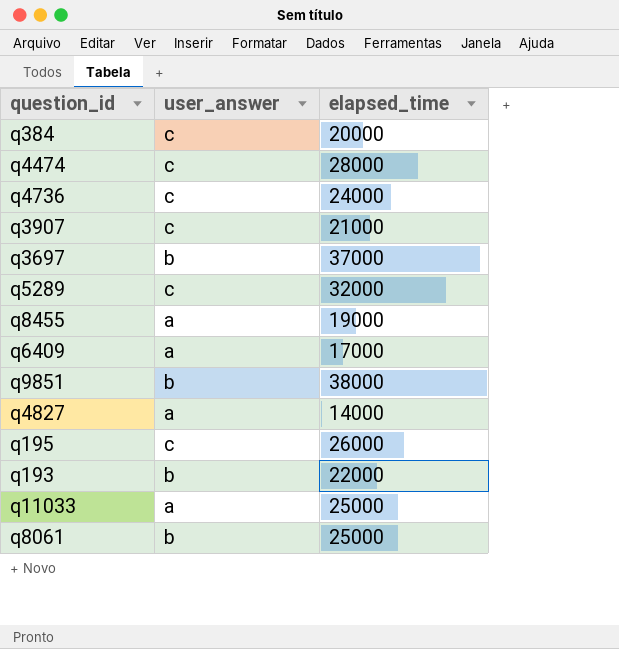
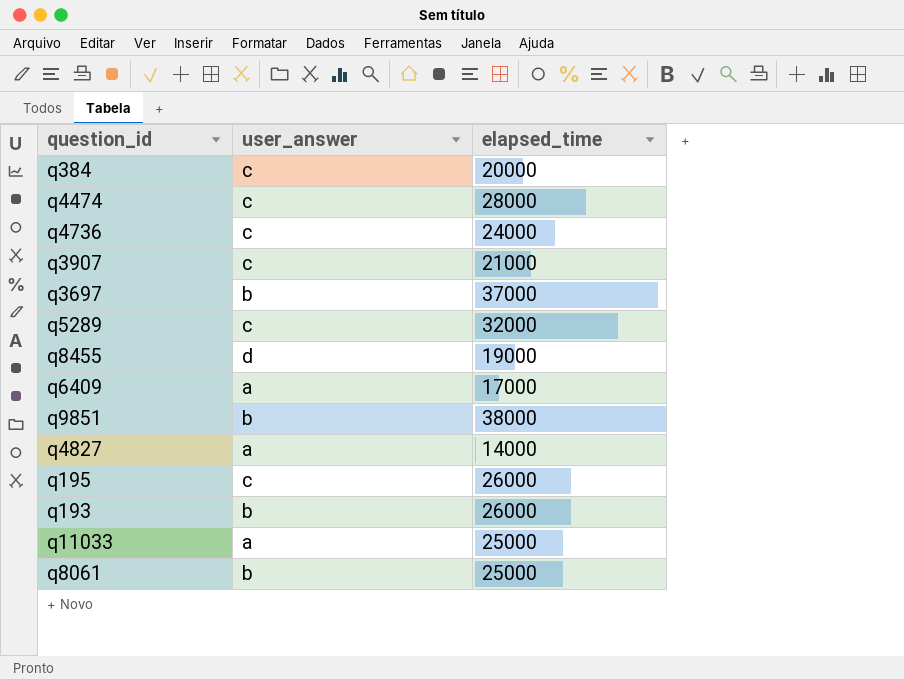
q8455 | user_answer: a -> d
q193 | elapsed_time: 22000 -> 26000

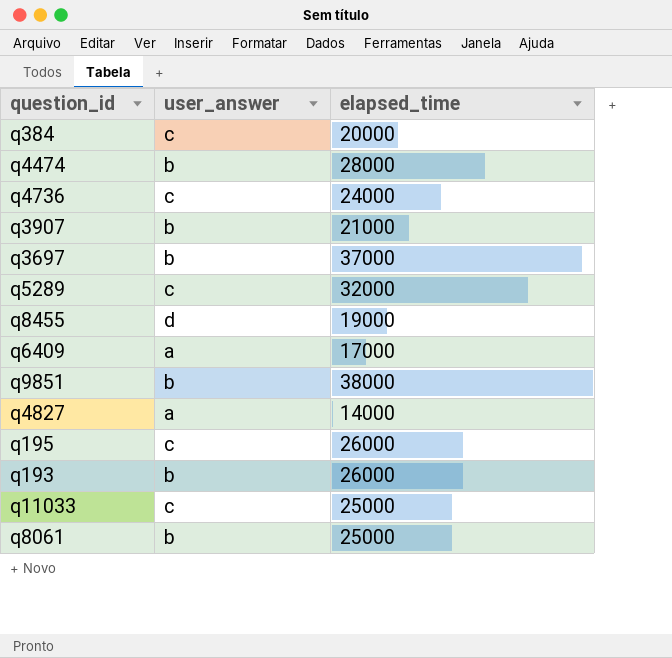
q4474 | user_answer: c -> b
q3907 | user_answer: c -> b
q11033 | user_answer: a -> c

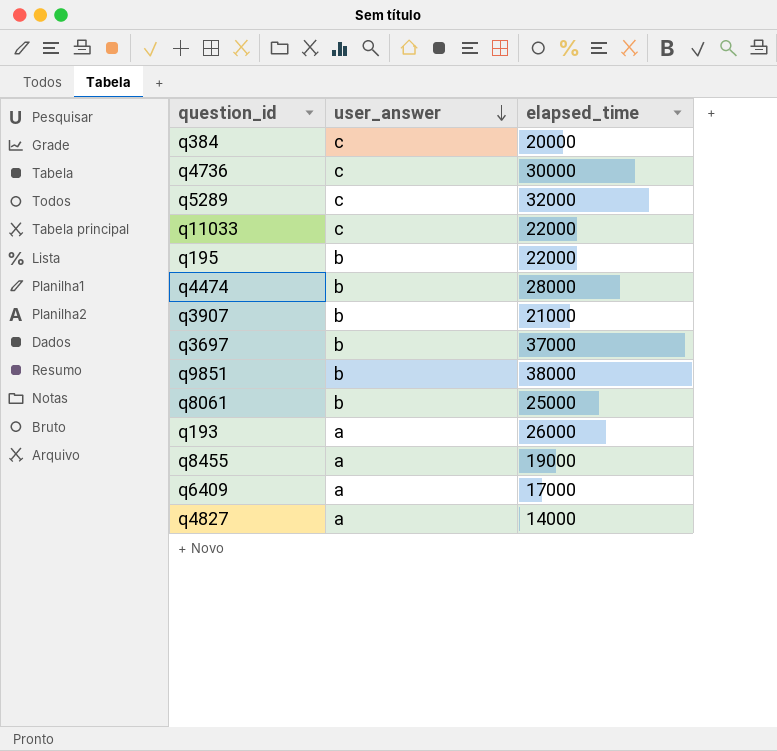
row order: none -> user_answer descending
q4736 | elapsed_time: 24000 -> 30000
q11033 | elapsed_time: 25000 -> 22000
q195 | user_answer: c -> b
q195 | elapsed_time: 26000 -> 22000
q193 | user_answer: b -> a
q8455 | user_answer: d -> a

